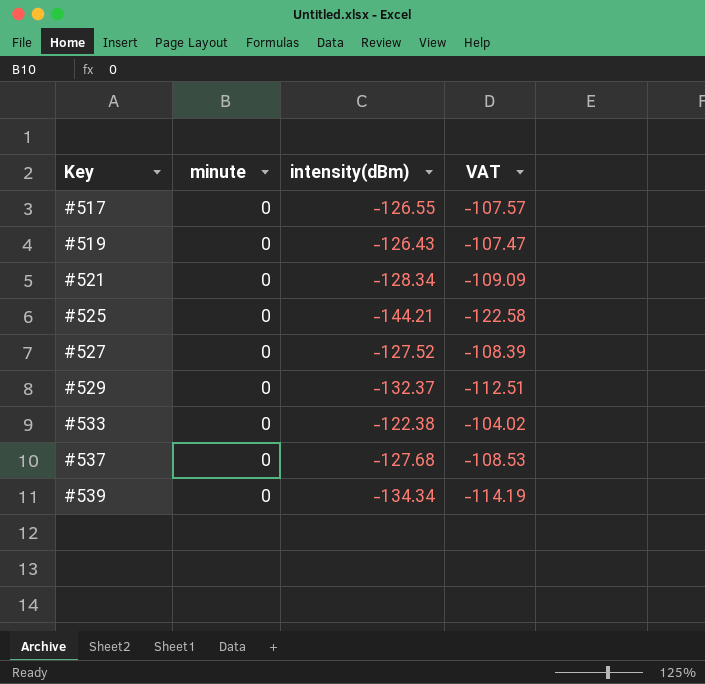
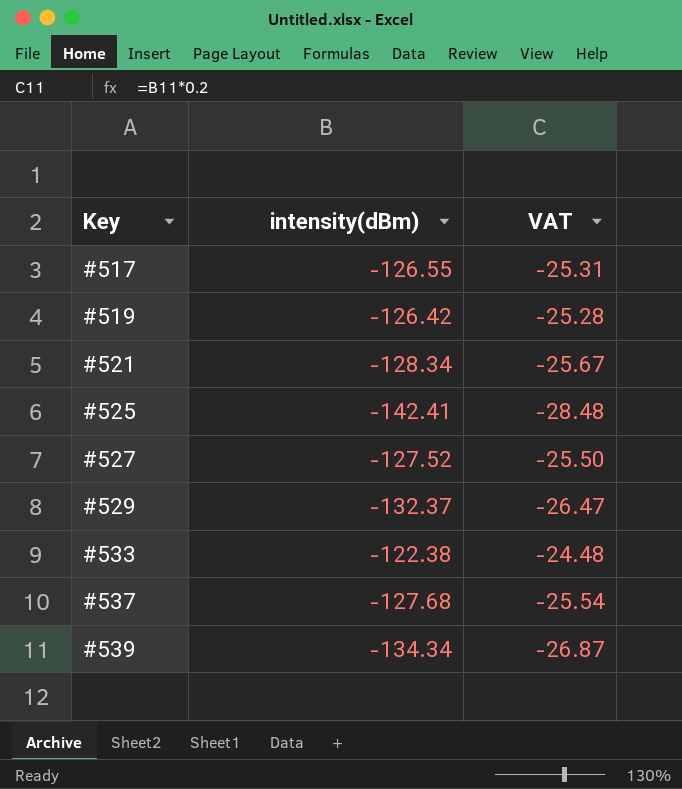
column minute | position: 2 -> none
column VAT | formula: [intensity(dBm)] * 0.85 -> [intensity(dBm)] * 0.2
#519 | intensity(dBm): -126.43 -> -126.42
#525 | intensity(dBm): -144.21 -> -142.41

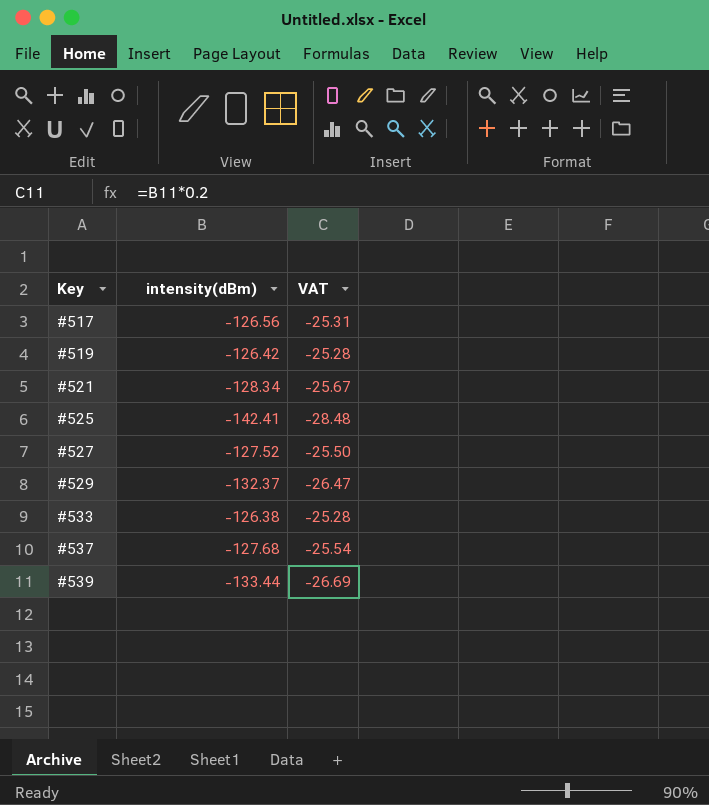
#517 | intensity(dBm): -126.55 -> -126.56
#533 | intensity(dBm): -122.38 -> -126.38
#533 | VAT: -24.48 -> -25.28
#539 | intensity(dBm): -134.34 -> -133.44
#539 | VAT: -26.87 -> -26.69

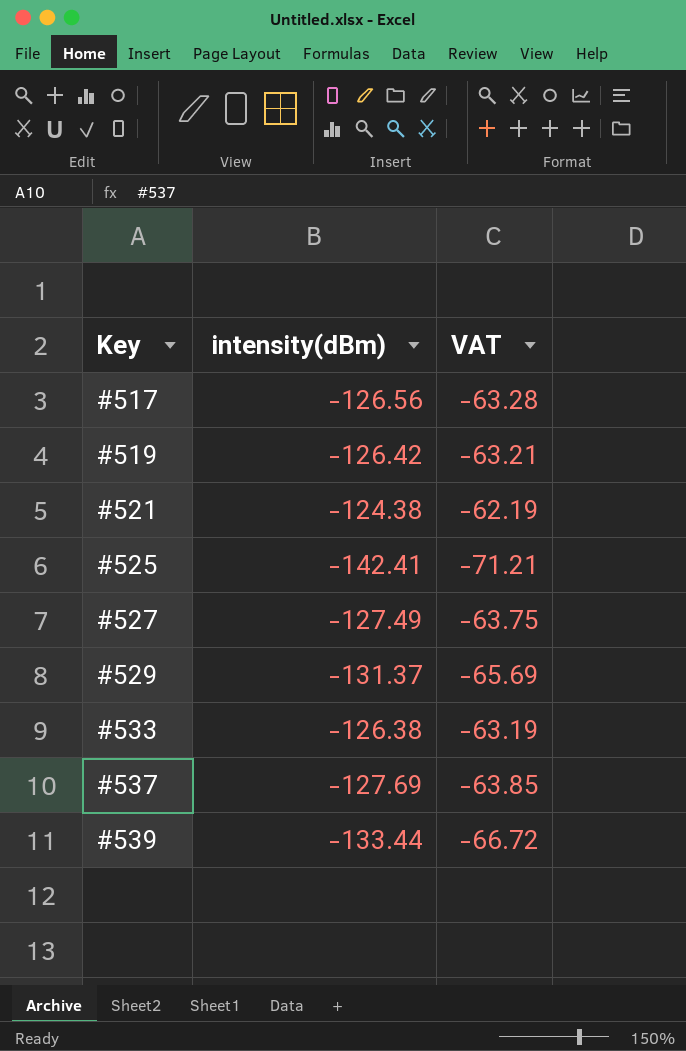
column VAT | formula: [intensity(dBm)] * 0.2 -> [intensity(dBm)] * 0.5
#521 | intensity(dBm): -128.34 -> -124.38
#527 | intensity(dBm): -127.52 -> -127.49
#529 | intensity(dBm): -132.37 -> -131.37
#537 | intensity(dBm): -127.68 -> -127.69

